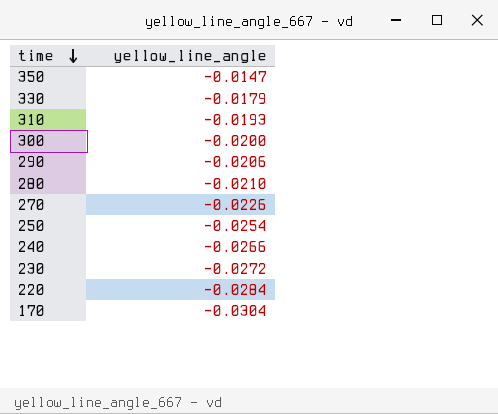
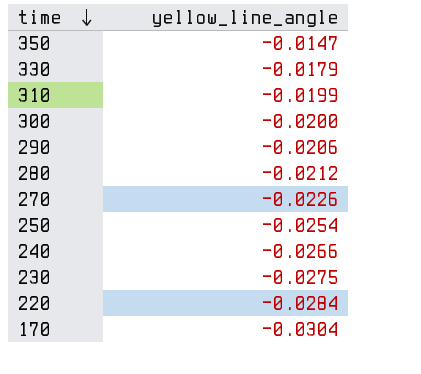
310 | yellow_line_angle: -0.0193 -> -0.0199
280 | yellow_line_angle: -0.0210 -> -0.0212
230 | yellow_line_angle: -0.0272 -> -0.0275

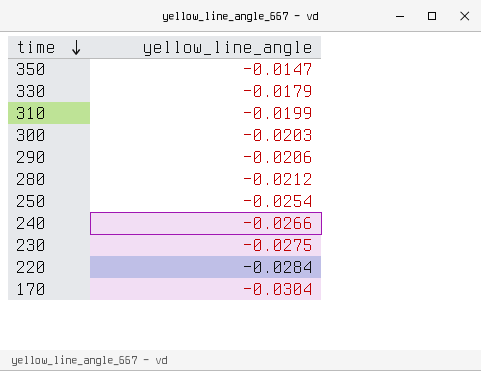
row 270: -0.0226 -> none
300 | yellow_line_angle: -0.0200 -> -0.0203

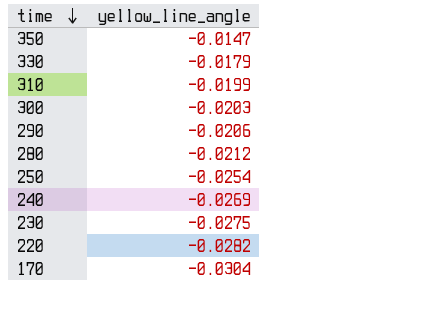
240 | yellow_line_angle: -0.0266 -> -0.0269
220 | yellow_line_angle: -0.0284 -> -0.0282

